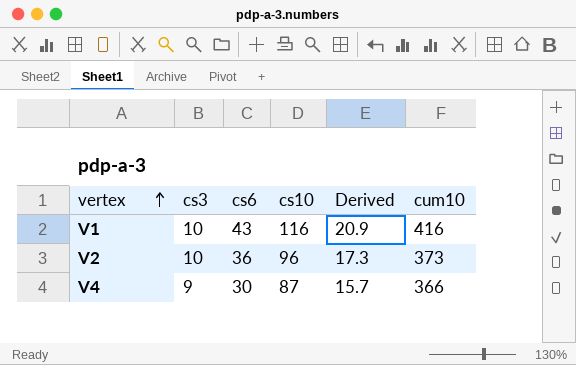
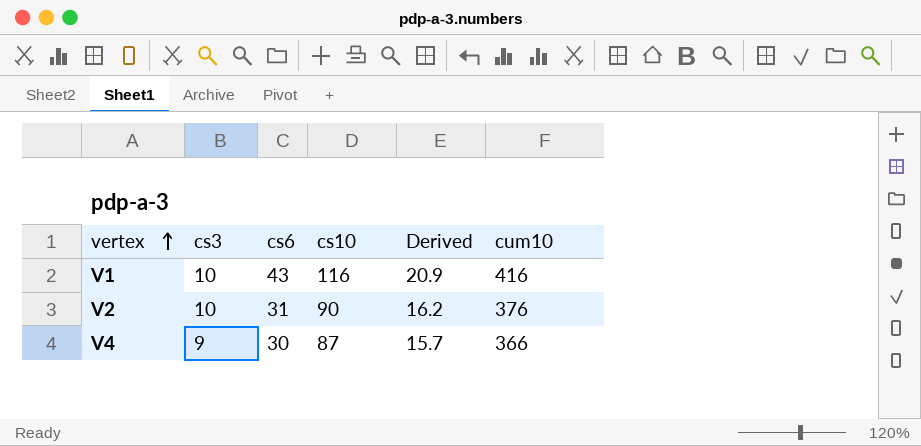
V2 | cs6: 36 -> 31
V2 | cs10: 96 -> 90
V2 | Derived: 17.3 -> 16.2
V2 | cum10: 373 -> 376

